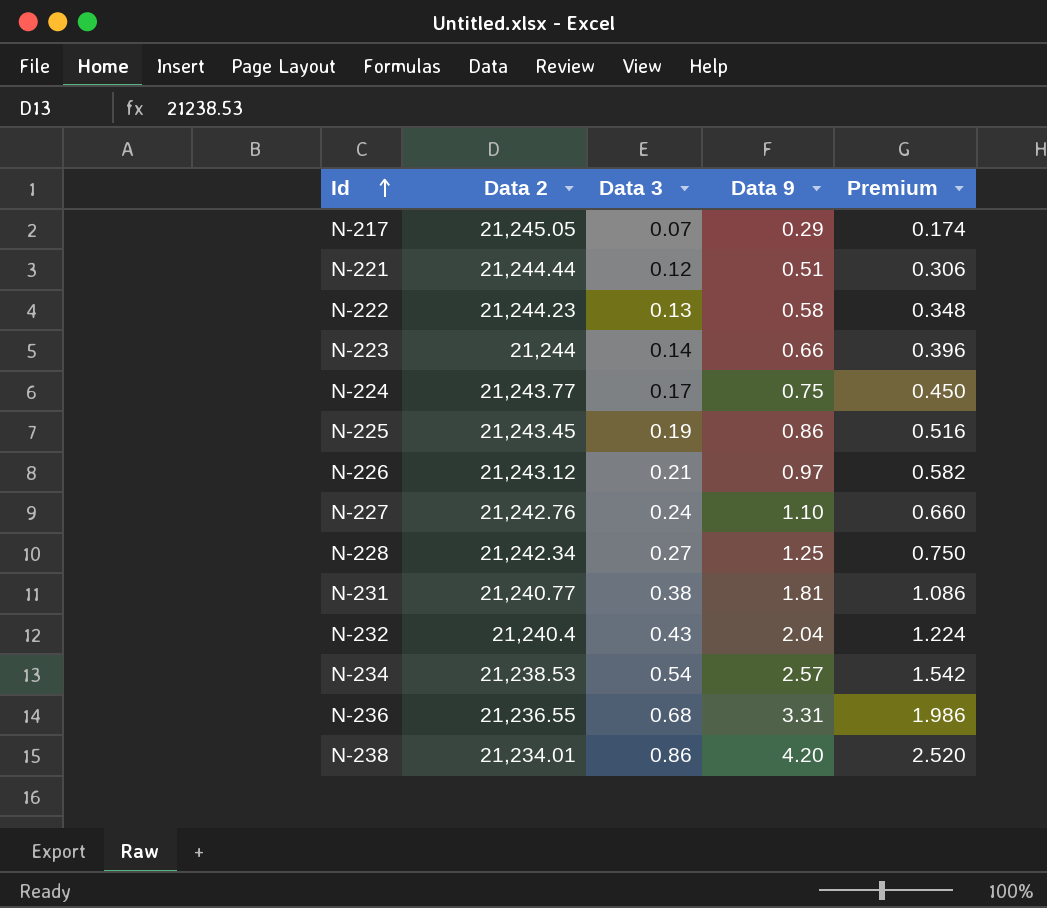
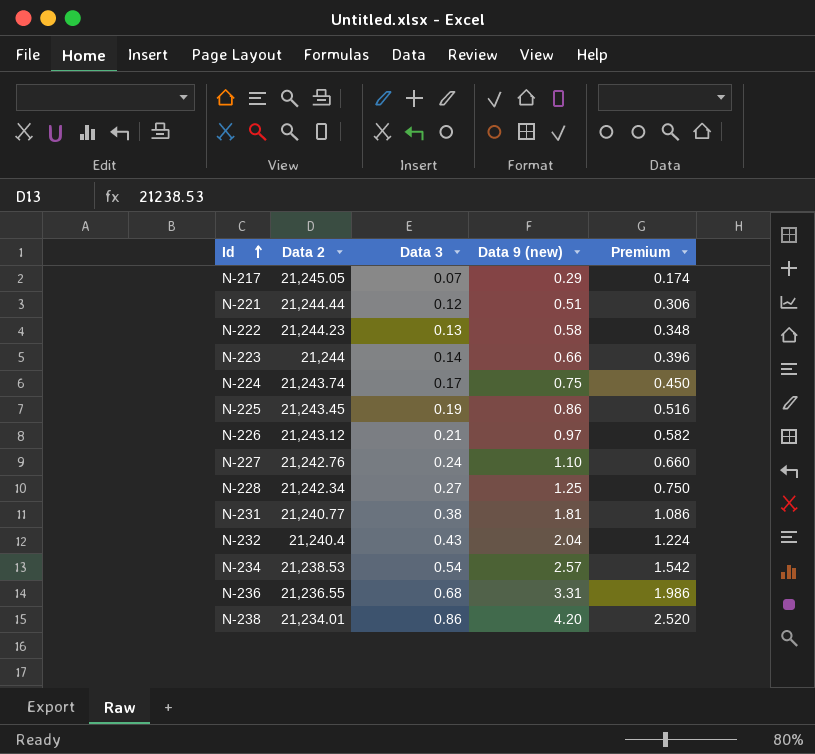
column name: Data 9 -> Data 9 (new)
N-224 | Data 2: 21,243.77 -> 21,243.74

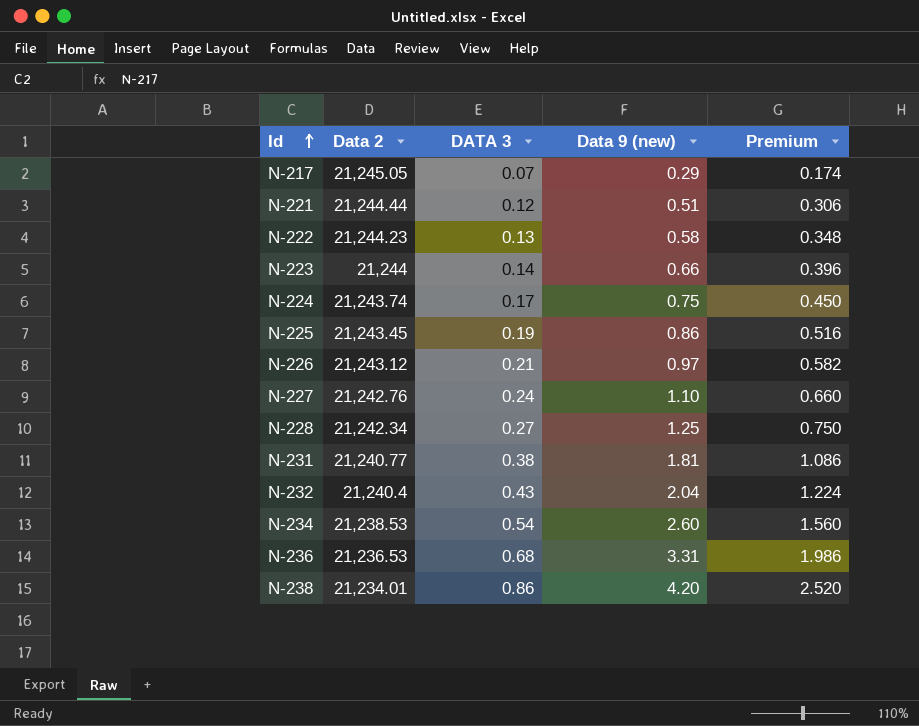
column name: Data 3 -> DATA 3
N-234 | Data 9 (new): 2.57 -> 2.60
N-234 | Premium: 1.542 -> 1.560
N-236 | Data 2: 21,236.55 -> 21,236.53

